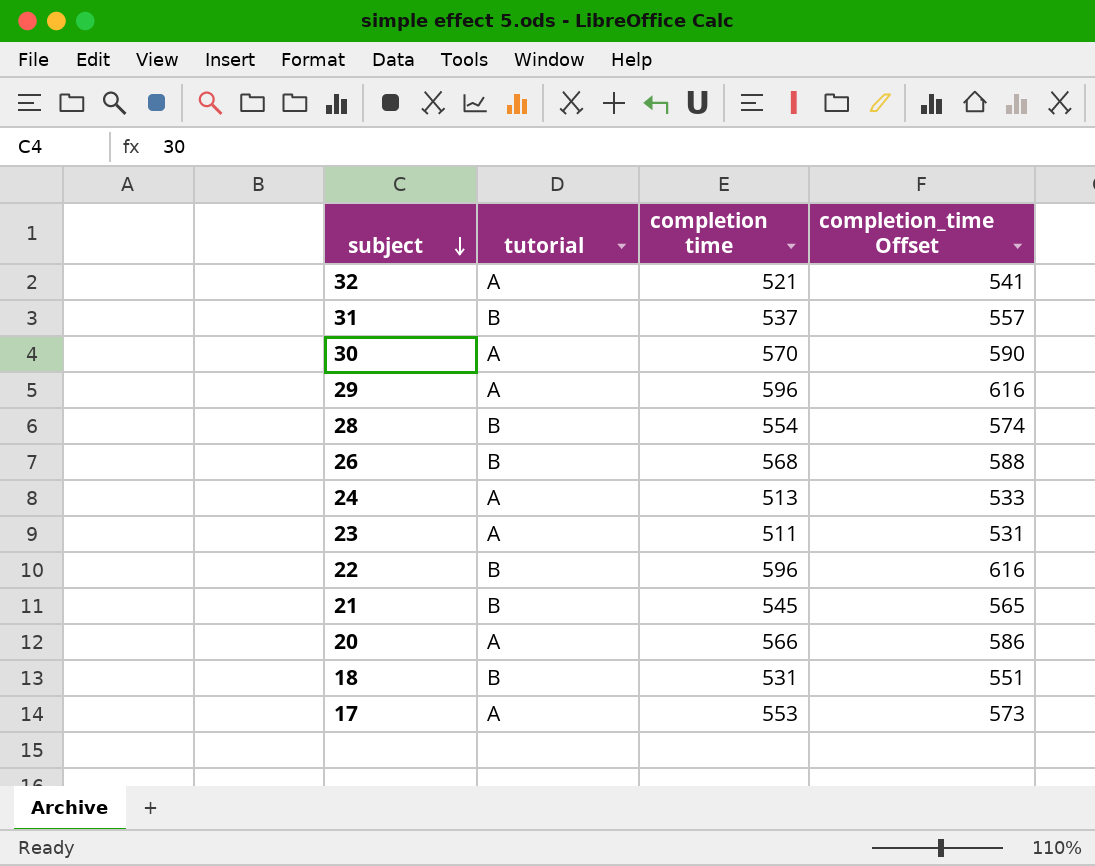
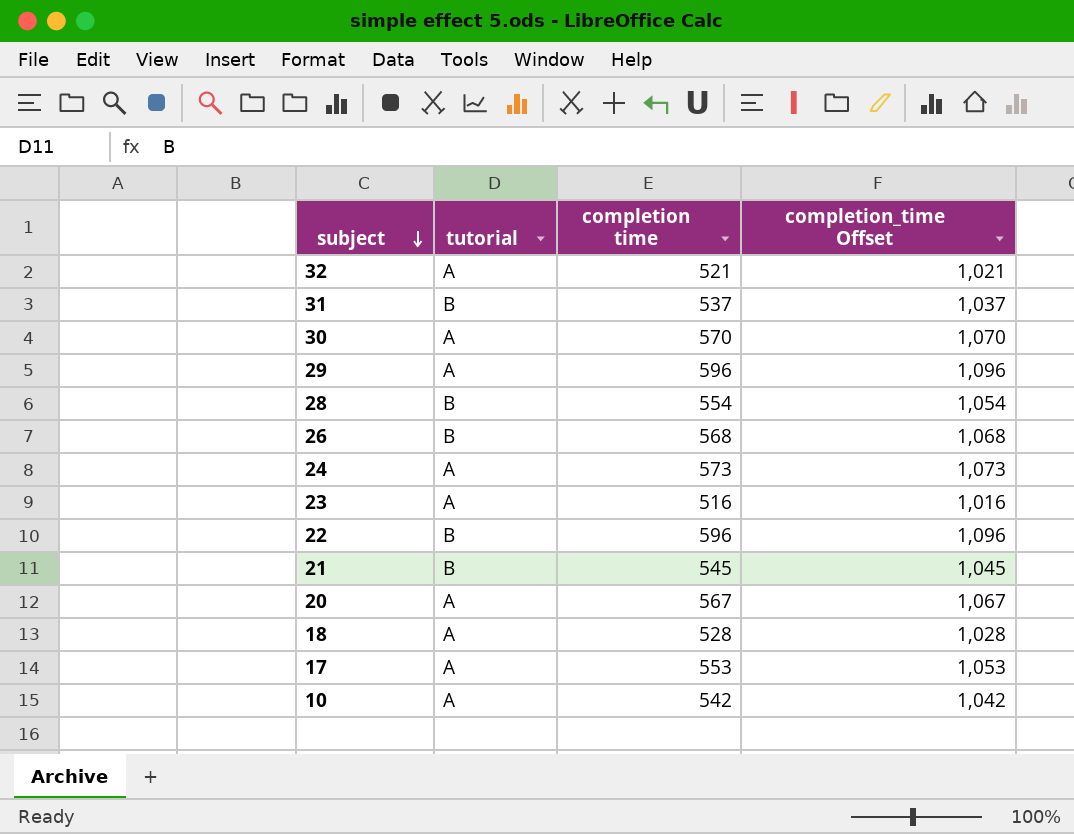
column completion_time Offset | formula: [completion time] + 20 -> [completion time] + 500
24 | completion time: 513 -> 573
23 | completion time: 511 -> 516
20 | completion time: 566 -> 567
18 | tutorial: B -> A
18 | completion time: 531 -> 528
row 10: none -> A | 542 | 1,042

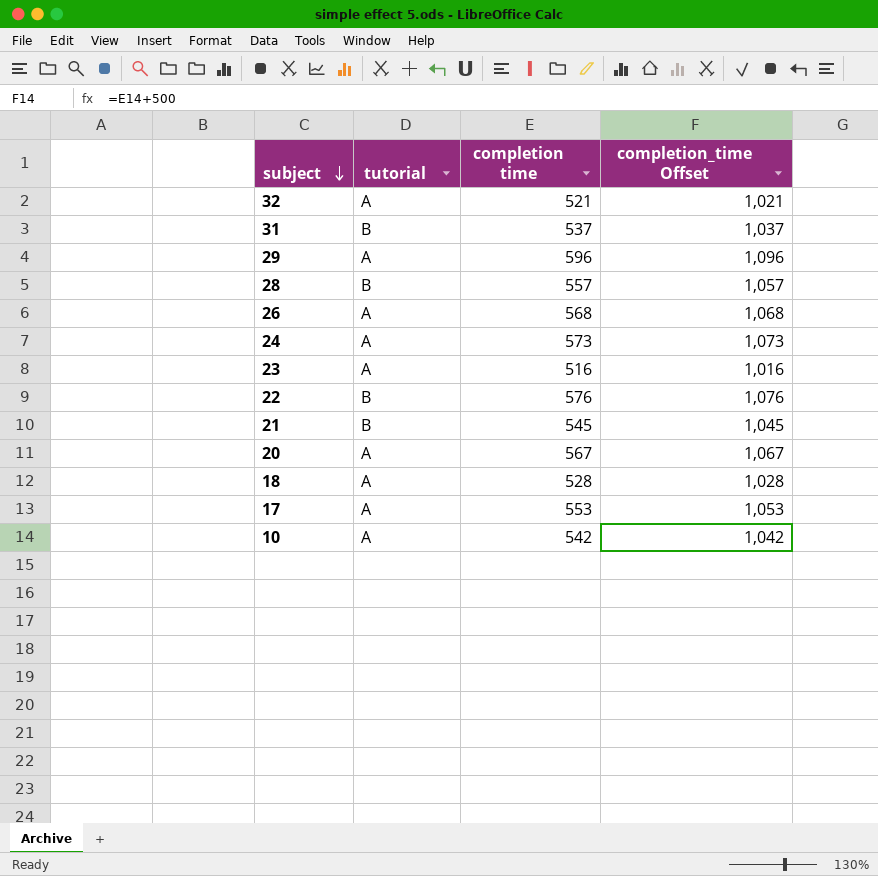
row 30: A | 570 | 1,070 -> none
28 | completion time: 554 -> 557
28 | completion_time Offset: 1,054 -> 1,057
26 | tutorial: B -> A
22 | completion time: 596 -> 576
22 | completion_time Offset: 1,096 -> 1,076

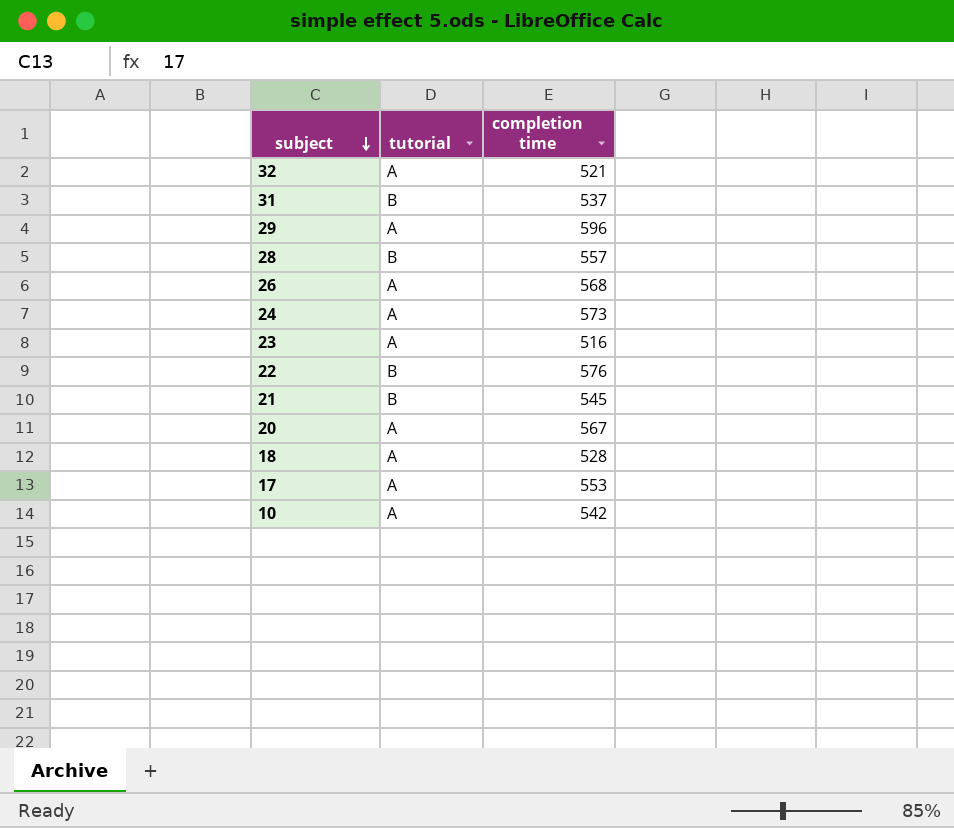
column completion_time Offset | formula: [completion time] + 500 -> none

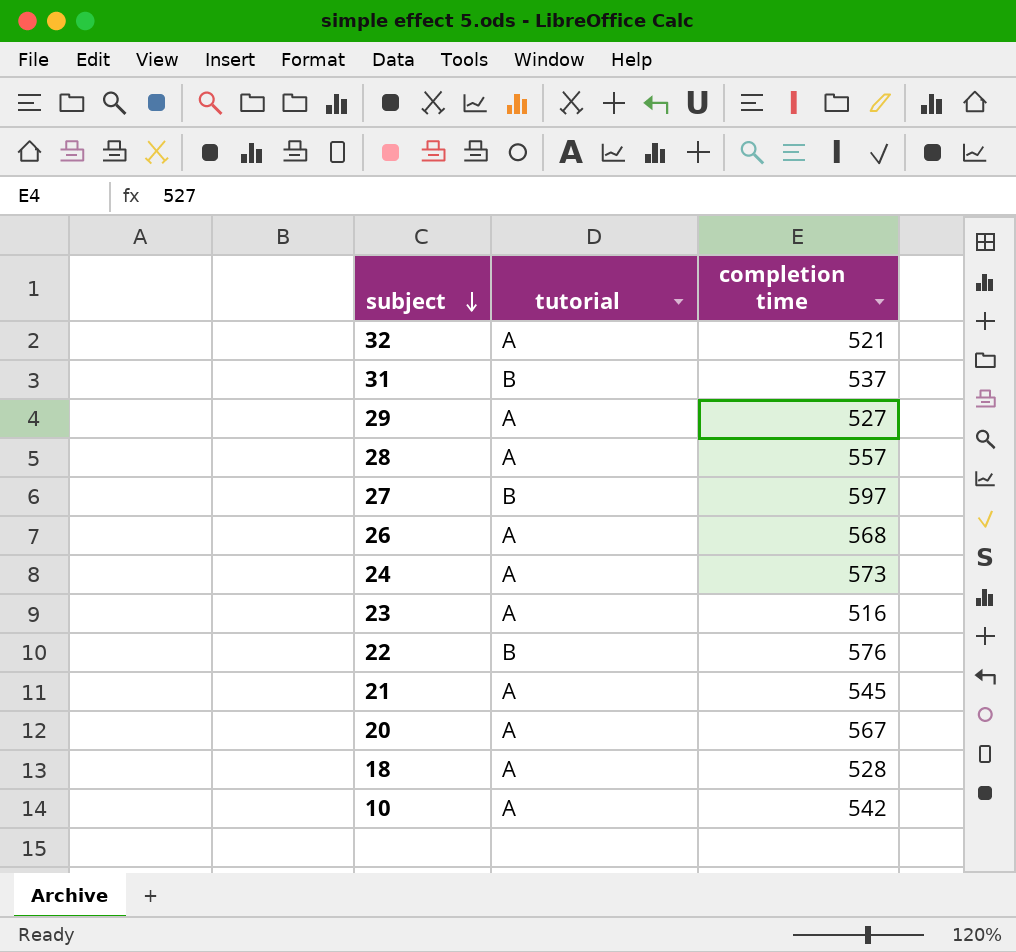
row 17: A | 553 -> none
29 | completion time: 596 -> 527
28 | tutorial: B -> A
row 27: none -> B | 597
21 | tutorial: B -> A

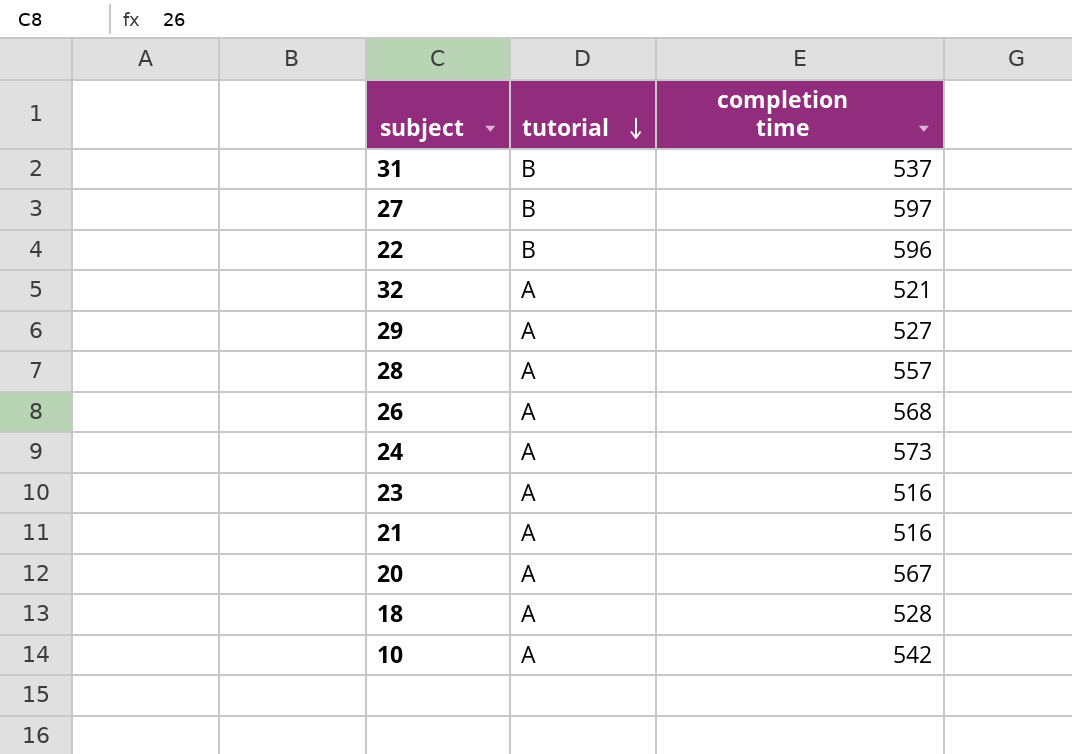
row order: subject descending -> tutorial descending
22 | completion time: 576 -> 596
21 | completion time: 545 -> 516

